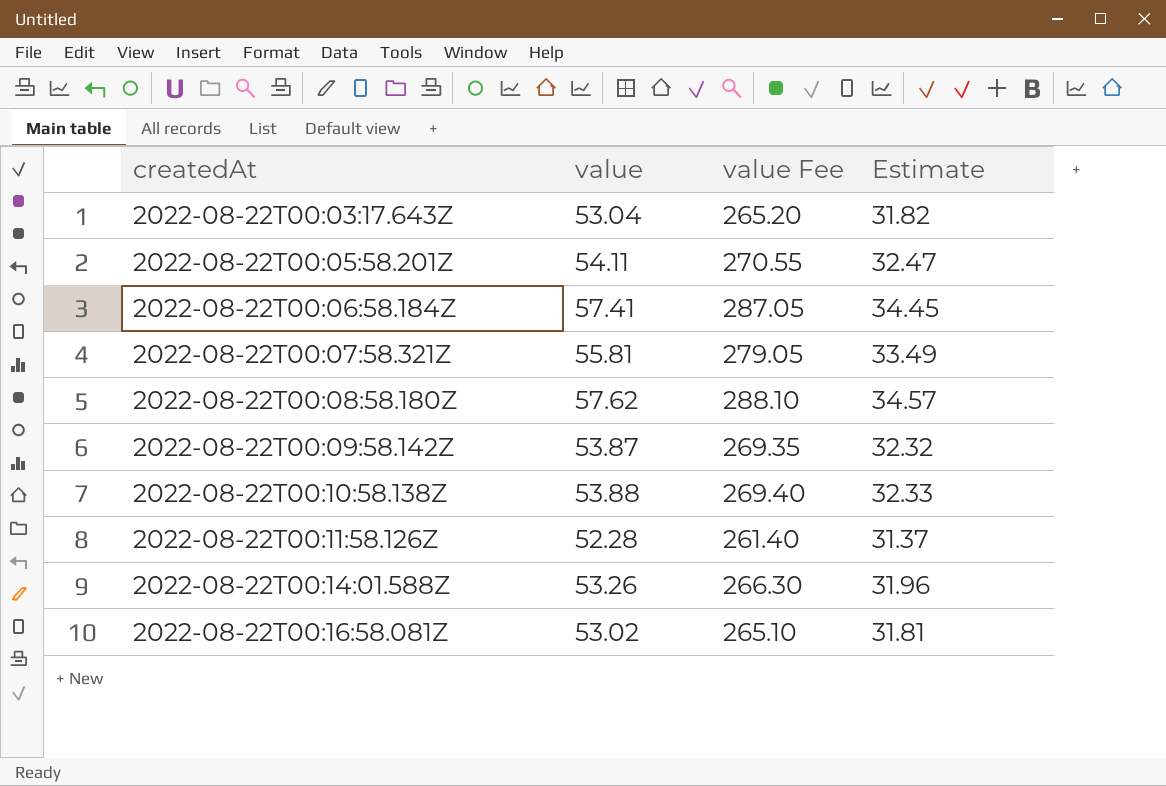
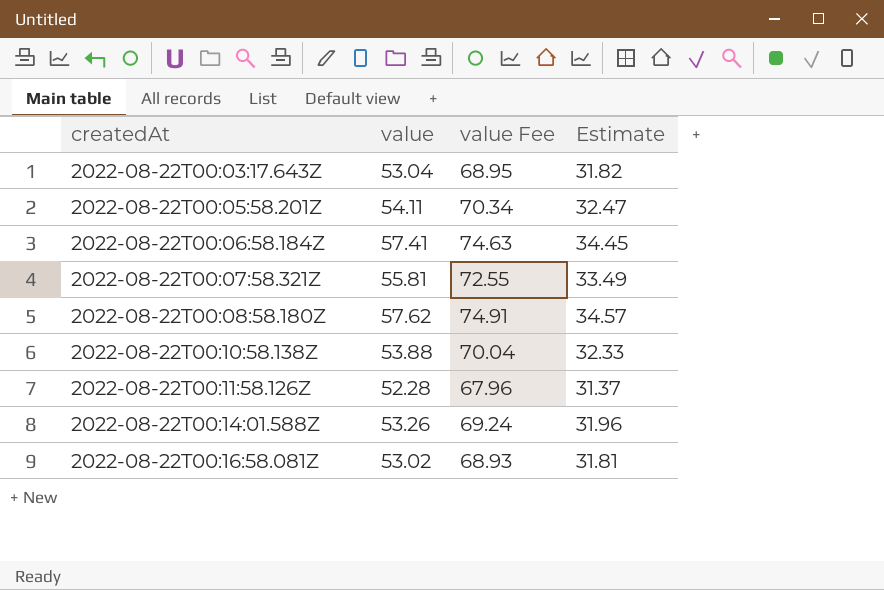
column value Fee | formula: [value] * 5 -> [value] * 1.3
row 2022-08-22T00:09:58.142Z: 53.87 | 269.35 | 32.32 -> none

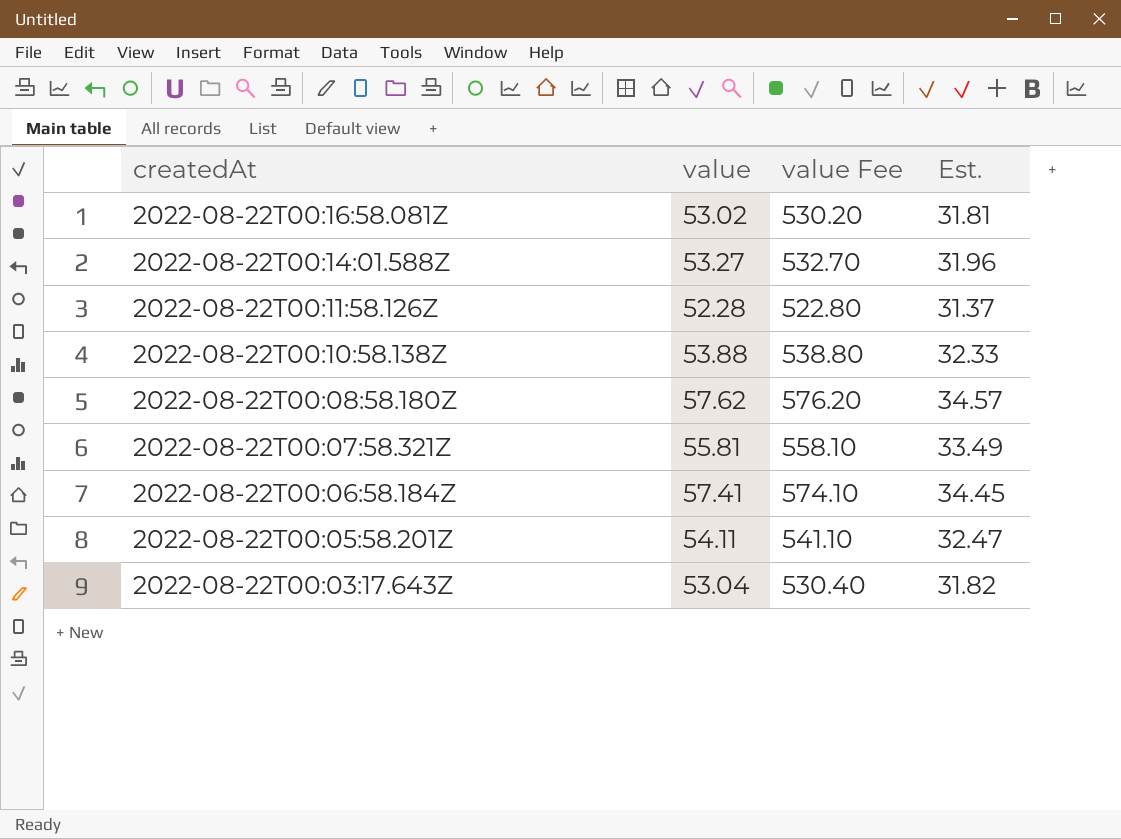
row order: createdAt ascending -> createdAt descending
column value Fee | formula: [value] * 1.3 -> [value] * 10
column name: Estimate -> Est.
2022-08-22T00:14:01.588Z | value: 53.26 -> 53.27

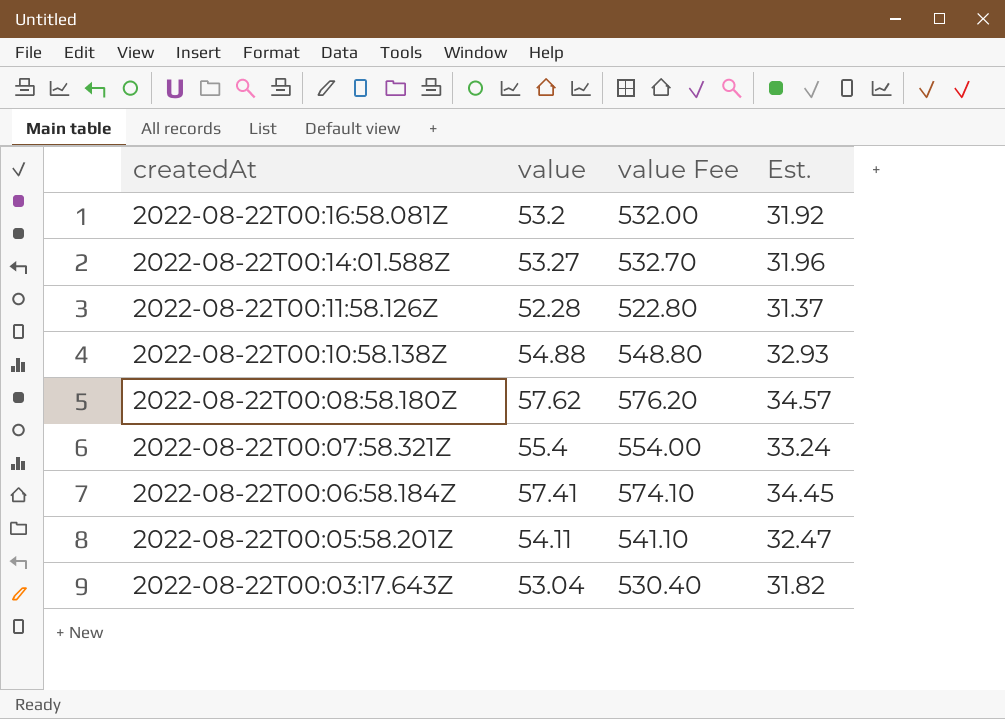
2022-08-22T00:16:58.081Z | value: 53.02 -> 53.2
2022-08-22T00:16:58.081Z | value Fee: 530.20 -> 532.00
2022-08-22T00:16:58.081Z | Est.: 31.81 -> 31.92
2022-08-22T00:10:58.138Z | value: 53.88 -> 54.88
2022-08-22T00:10:58.138Z | value Fee: 538.80 -> 548.80
2022-08-22T00:10:58.138Z | Est.: 32.33 -> 32.93
2022-08-22T00:07:58.321Z | value: 55.81 -> 55.4
2022-08-22T00:07:58.321Z | value Fee: 558.10 -> 554.00
2022-08-22T00:07:58.321Z | Est.: 33.49 -> 33.24

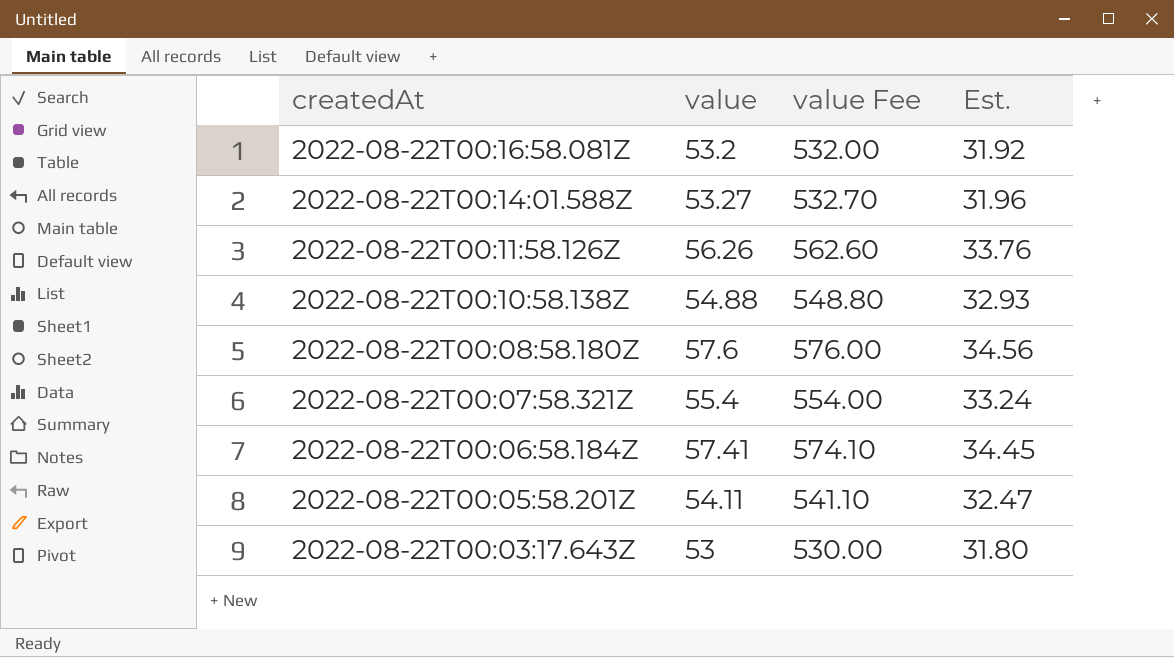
2022-08-22T00:11:58.126Z | value: 52.28 -> 56.26
2022-08-22T00:11:58.126Z | value Fee: 522.80 -> 562.60
2022-08-22T00:11:58.126Z | Est.: 31.37 -> 33.76
2022-08-22T00:08:58.180Z | value: 57.62 -> 57.6
2022-08-22T00:08:58.180Z | value Fee: 576.20 -> 576.00
2022-08-22T00:08:58.180Z | Est.: 34.57 -> 34.56
2022-08-22T00:03:17.643Z | value: 53.04 -> 53
2022-08-22T00:03:17.643Z | value Fee: 530.40 -> 530.00
2022-08-22T00:03:17.643Z | Est.: 31.82 -> 31.80

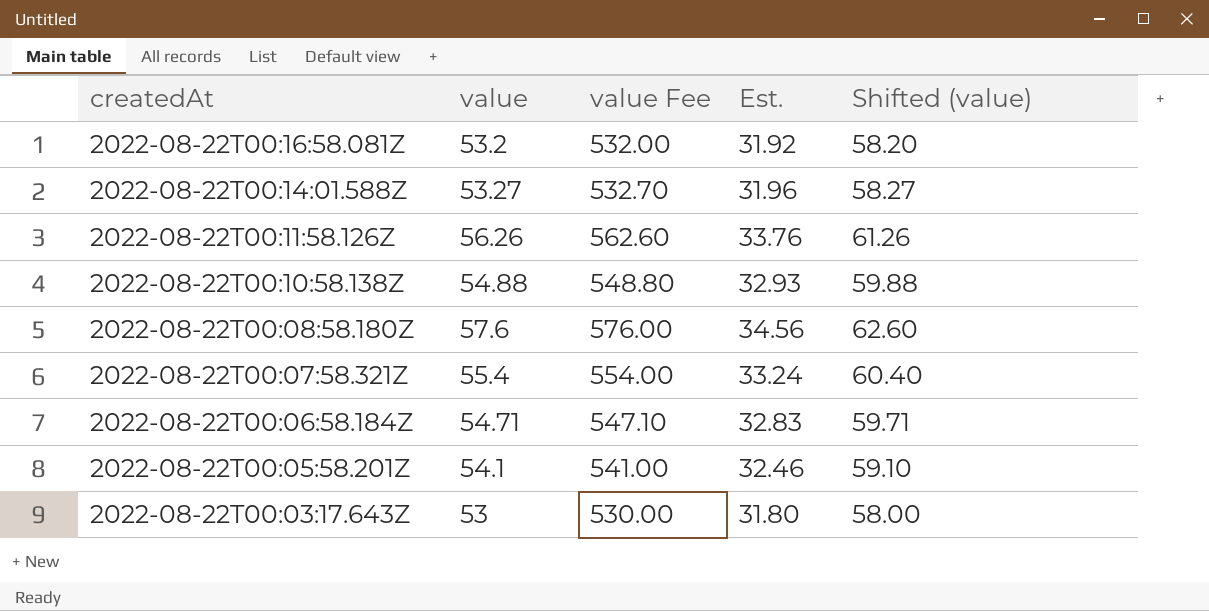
column Shifted (value) | formula: none -> [value] + 5
2022-08-22T00:06:58.184Z | value: 57.41 -> 54.71
2022-08-22T00:06:58.184Z | value Fee: 574.10 -> 547.10
2022-08-22T00:06:58.184Z | Est.: 34.45 -> 32.83
2022-08-22T00:05:58.201Z | value: 54.11 -> 54.1
2022-08-22T00:05:58.201Z | value Fee: 541.10 -> 541.00
2022-08-22T00:05:58.201Z | Est.: 32.47 -> 32.46

